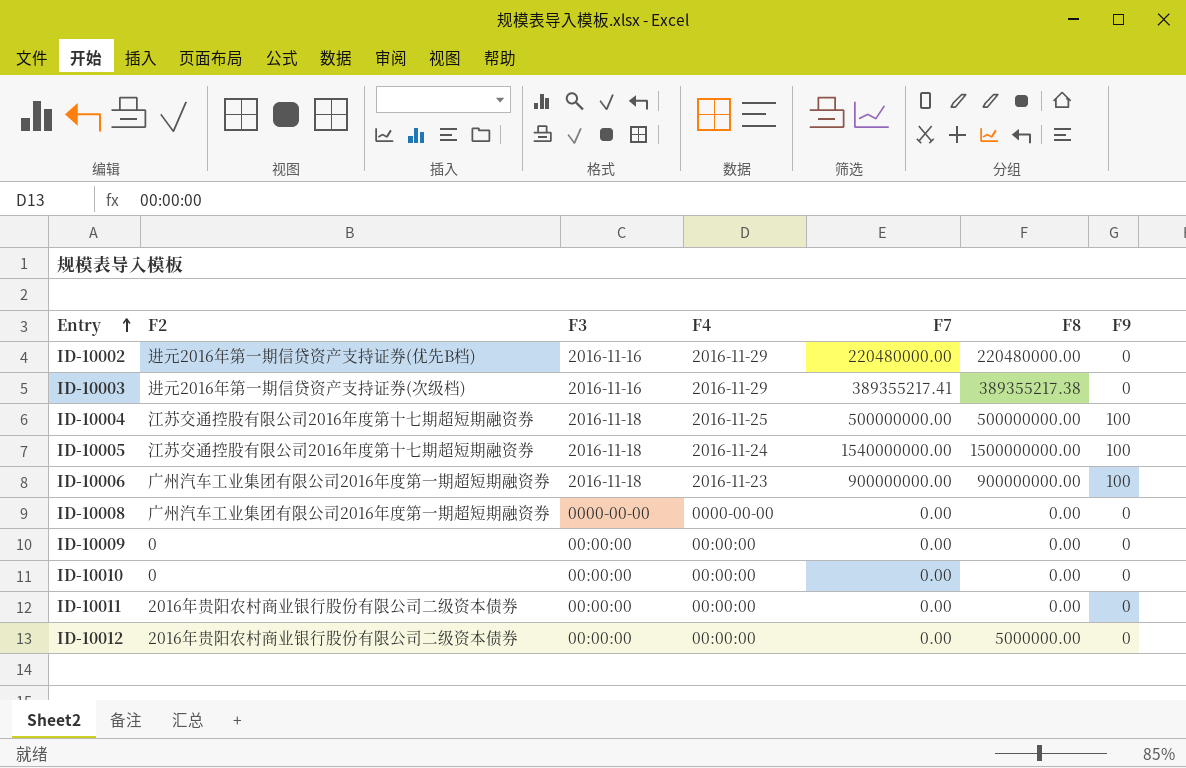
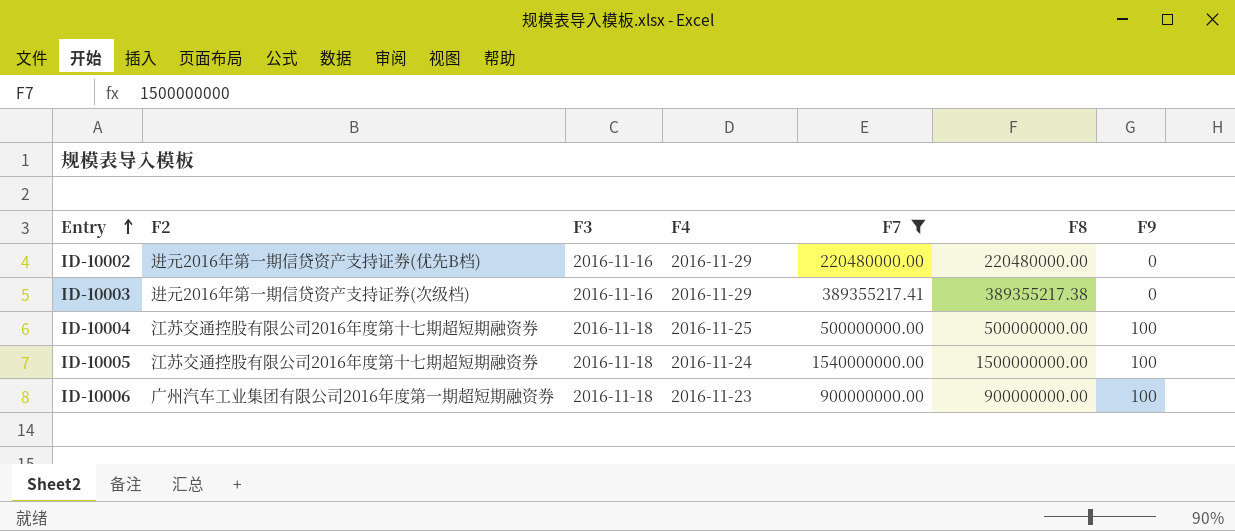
filter: none -> F7 != 0.00

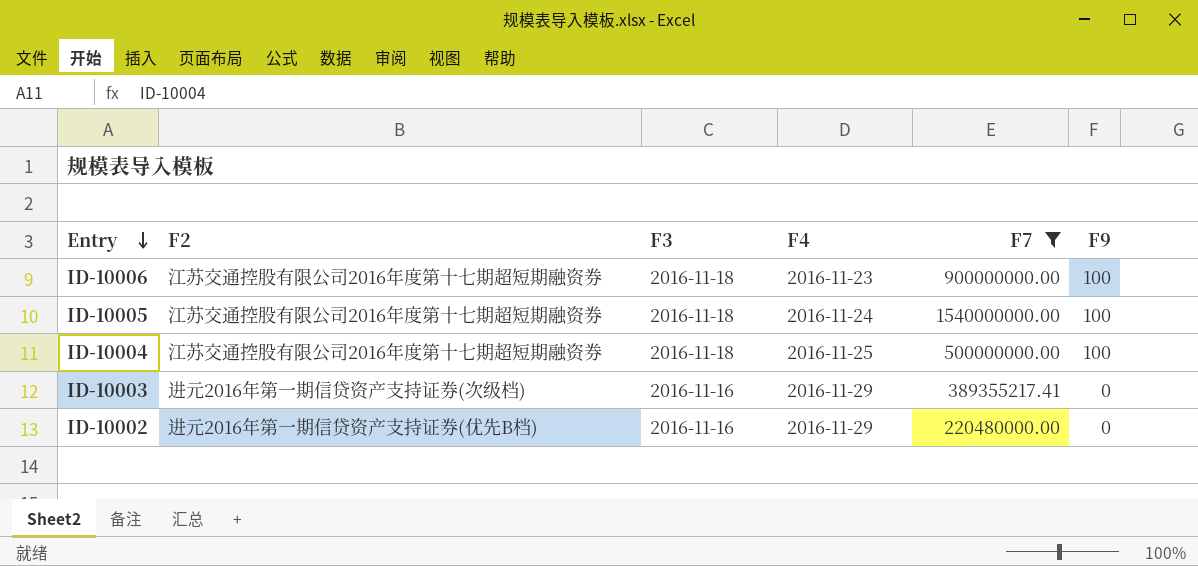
row order: Entry ascending -> Entry descending
column F8 | position: 6 -> none
ID-10006 | F2: 广州汽车工业集团有限公司2016年度第一期超短期融资券 -> 江苏交通控股有限公司2016年度第十七期超短期融资券

